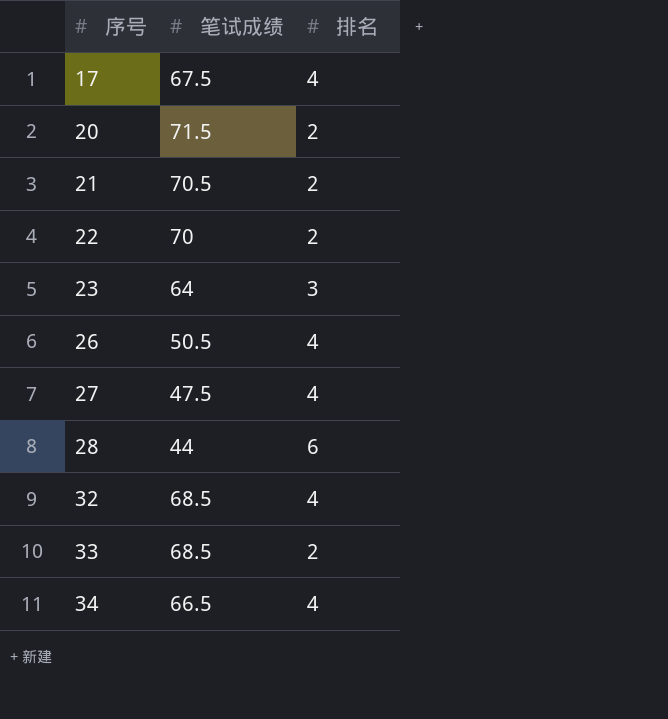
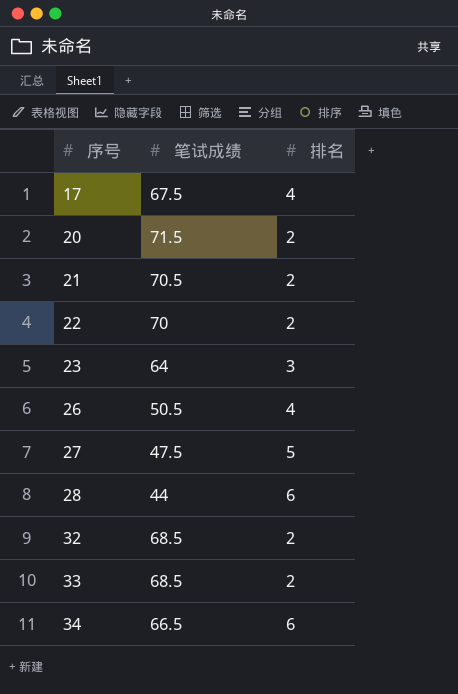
27 | 排名: 4 -> 5
32 | 排名: 4 -> 2
34 | 排名: 4 -> 6

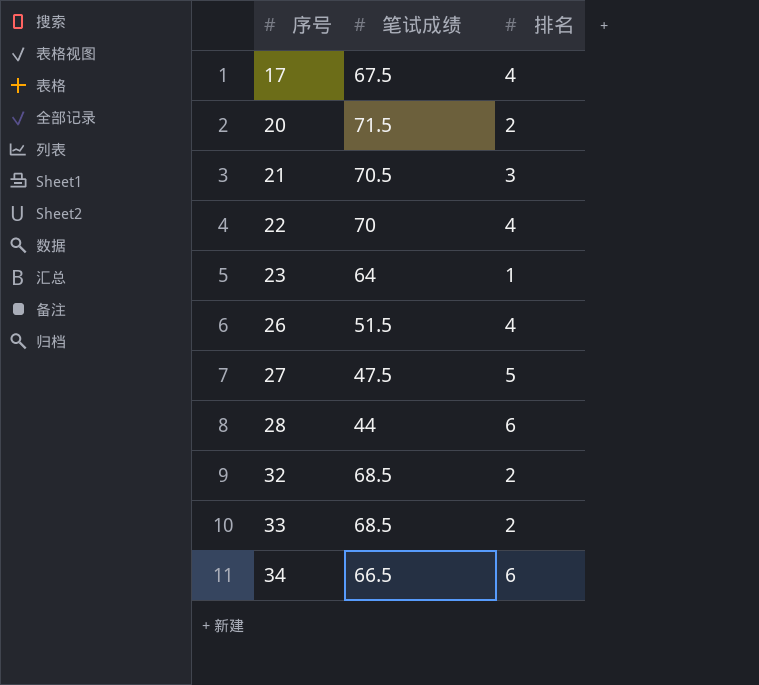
21 | 排名: 2 -> 3
22 | 排名: 2 -> 4
23 | 排名: 3 -> 1
26 | 笔试成绩: 50.5 -> 51.5

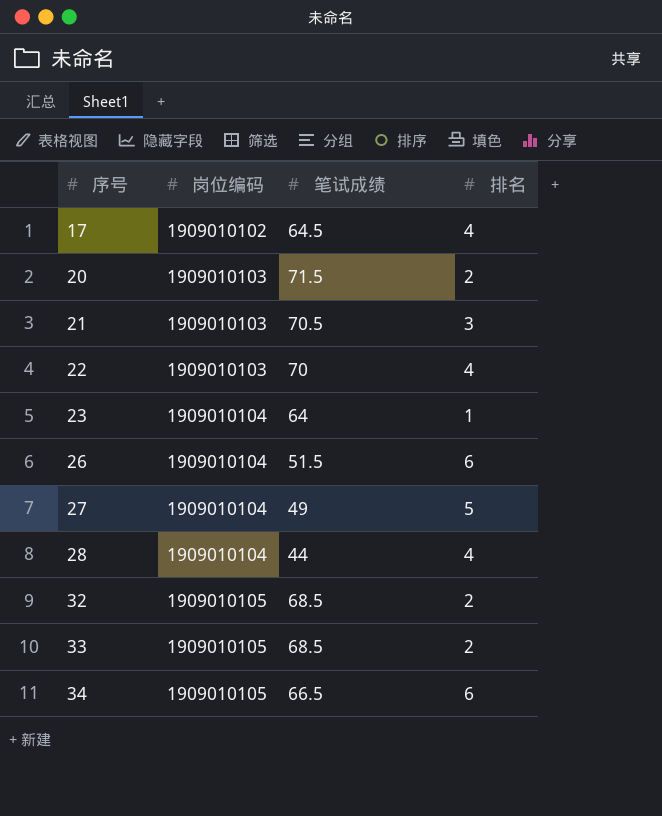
column 岗位编码 | position: none -> 2
17 | 笔试成绩: 67.5 -> 64.5
26 | 排名: 4 -> 6
27 | 笔试成绩: 47.5 -> 49
28 | 排名: 6 -> 4

